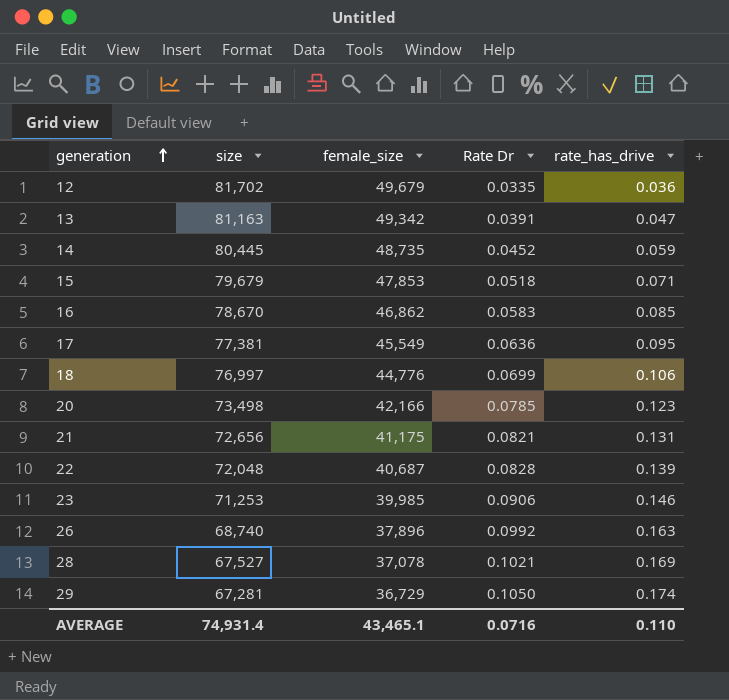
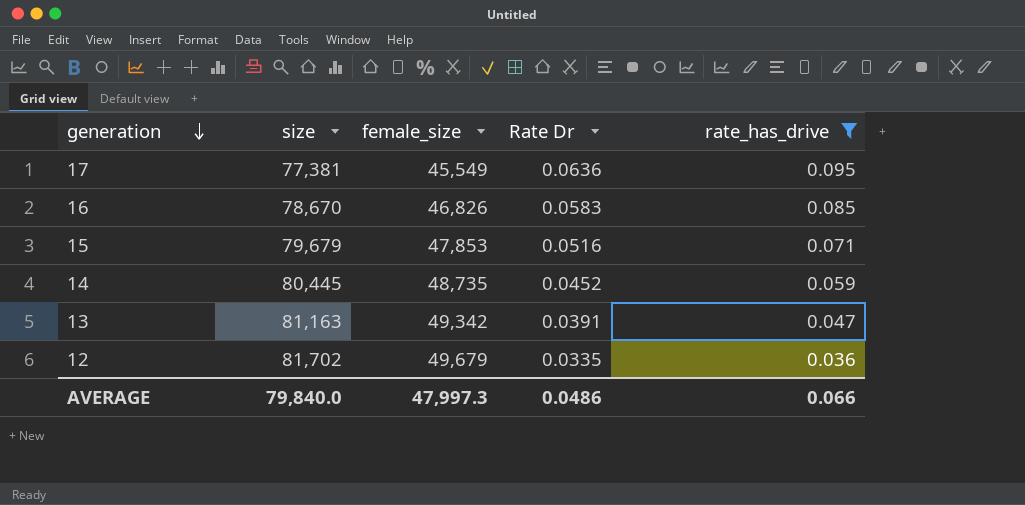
filter: none -> rate_has_drive <= 0.095
row order: generation ascending -> generation descending
16 | female_size: 46,862 -> 46,826
15 | Rate Dr: 0.0518 -> 0.0516
AVERAGE | size: 74,931.4 -> 79,840.0
AVERAGE | female_size: 43,465.1 -> 47,997.3
AVERAGE | Rate Dr: 0.0716 -> 0.0486
AVERAGE | rate_has_drive: 0.110 -> 0.066

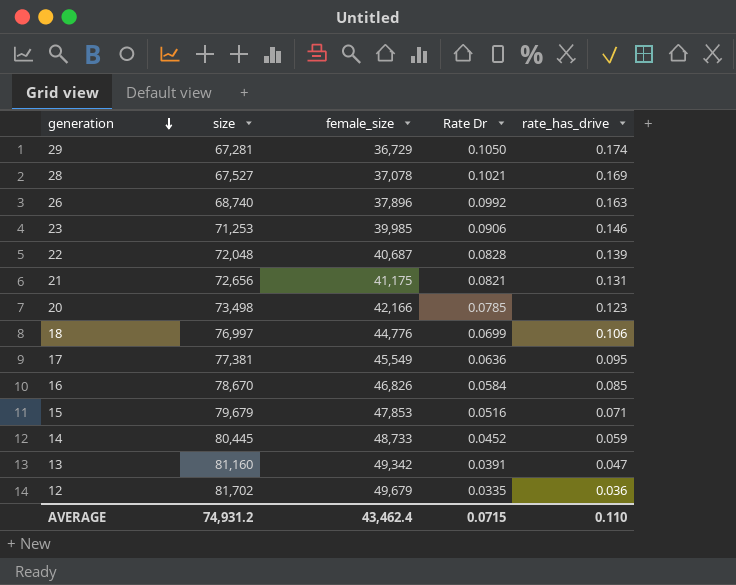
filter: rate_has_drive <= 0.095 -> none
16 | Rate Dr: 0.0583 -> 0.0584
14 | female_size: 48,735 -> 48,733
13 | size: 81,163 -> 81,160
AVERAGE | size: 79,840.0 -> 74,931.2
AVERAGE | female_size: 47,997.3 -> 43,462.4
AVERAGE | Rate Dr: 0.0486 -> 0.0715
AVERAGE | rate_has_drive: 0.066 -> 0.110

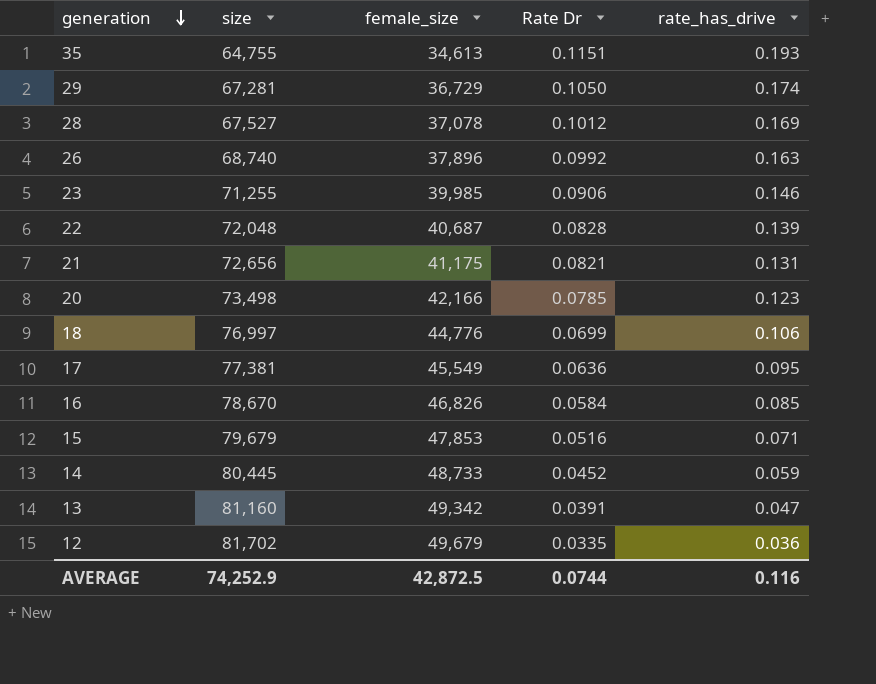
row 35: none -> 64,755 | 34,613 | 0.1151 | 0.193
28 | Rate Dr: 0.1021 -> 0.1012
23 | size: 71,253 -> 71,255
AVERAGE | size: 74,931.2 -> 74,252.9
AVERAGE | female_size: 43,462.4 -> 42,872.5
AVERAGE | Rate Dr: 0.0715 -> 0.0744
AVERAGE | rate_has_drive: 0.110 -> 0.116

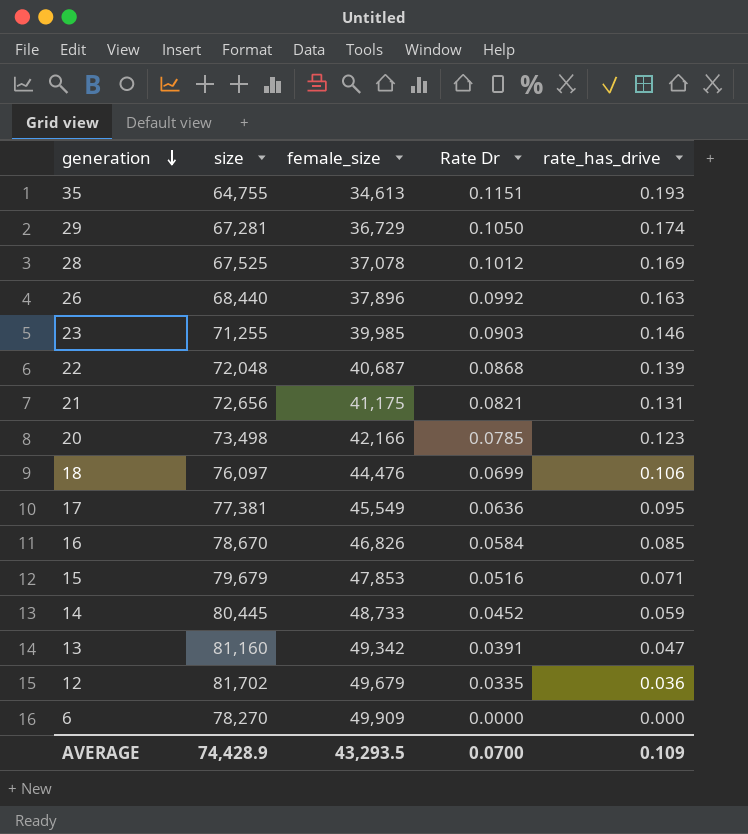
28 | size: 67,527 -> 67,525
26 | size: 68,740 -> 68,440
23 | Rate Dr: 0.0906 -> 0.0903
22 | Rate Dr: 0.0828 -> 0.0868
18 | size: 76,997 -> 76,097
18 | female_size: 44,776 -> 44,476
row 6: none -> 78,270 | 49,909 | 0.0000 | 0.000
AVERAGE | size: 74,252.9 -> 74,428.9
AVERAGE | female_size: 42,872.5 -> 43,293.5
AVERAGE | Rate Dr: 0.0744 -> 0.0700
AVERAGE | rate_has_drive: 0.116 -> 0.109

